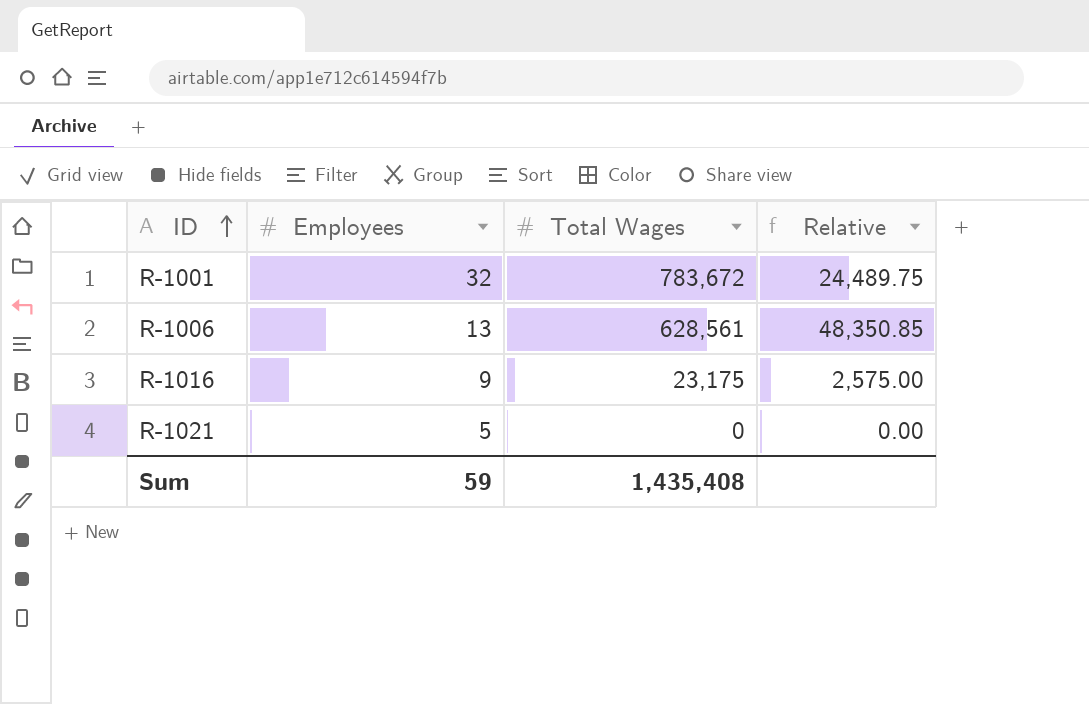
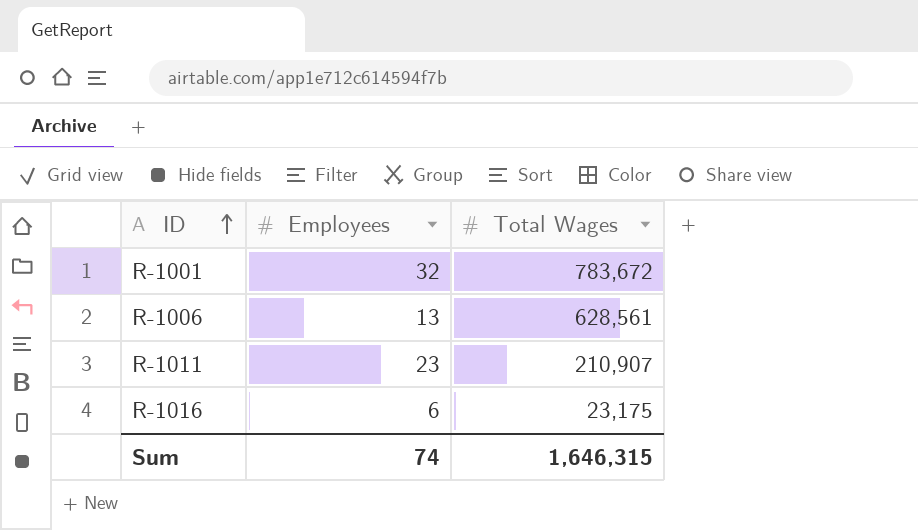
column Relative | formula: [Total Wages] / [Employees] -> none
row R-1021: 5 | 0 | 0.00 -> none
row R-1011: none -> 23 | 210,907
R-1016 | Employees: 9 -> 6
Sum | Employees: 59 -> 74
Sum | Total Wages: 1,435,408 -> 1,646,315

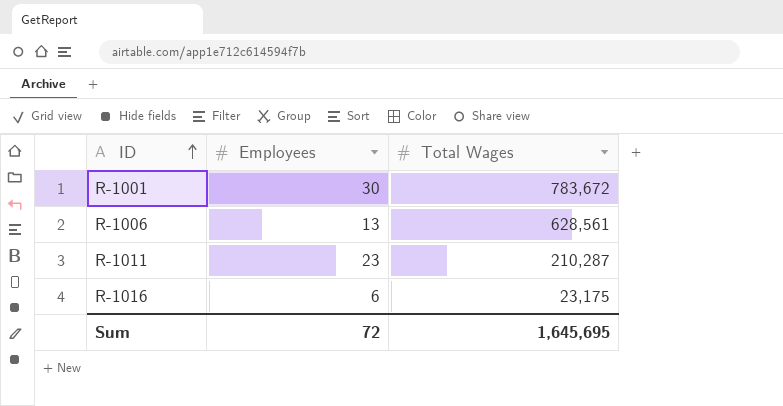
R-1001 | Employees: 32 -> 30
R-1011 | Total Wages: 210,907 -> 210,287
Sum | Employees: 74 -> 72
Sum | Total Wages: 1,646,315 -> 1,645,695

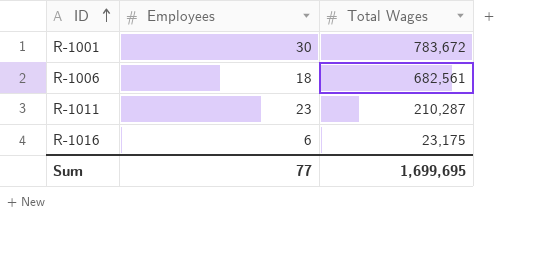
R-1006 | Employees: 13 -> 18
R-1006 | Total Wages: 628,561 -> 682,561
Sum | Employees: 72 -> 77
Sum | Total Wages: 1,645,695 -> 1,699,695

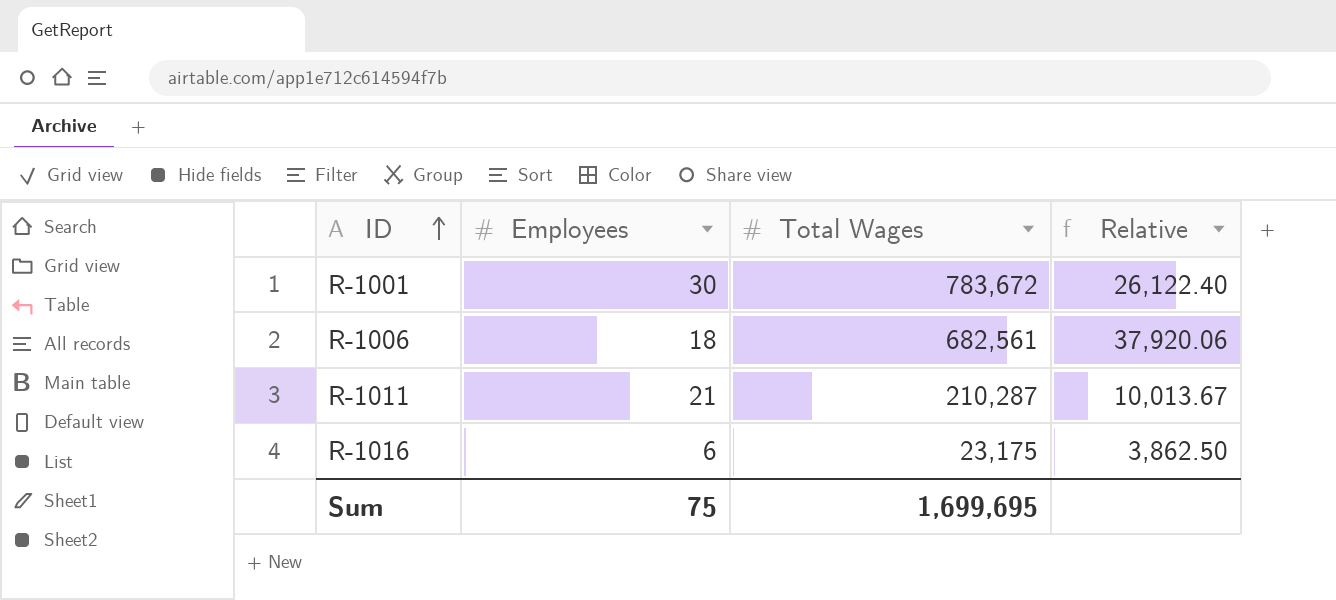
column Relative | formula: none -> [Total Wages] / [Employees]
R-1011 | Employees: 23 -> 21
Sum | Employees: 77 -> 75

